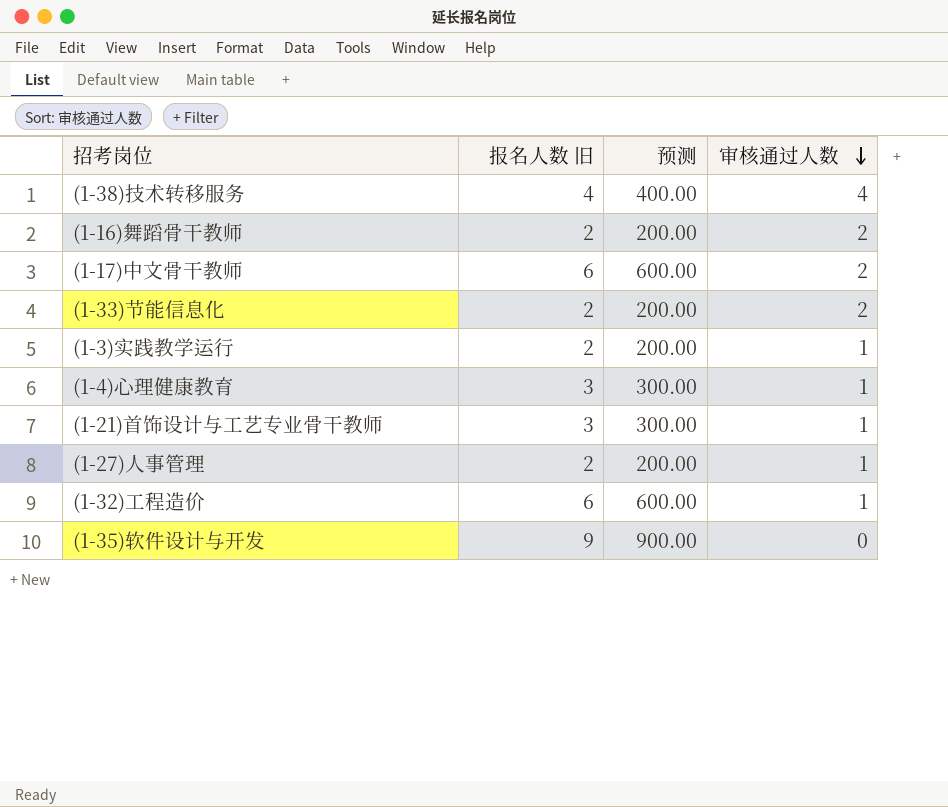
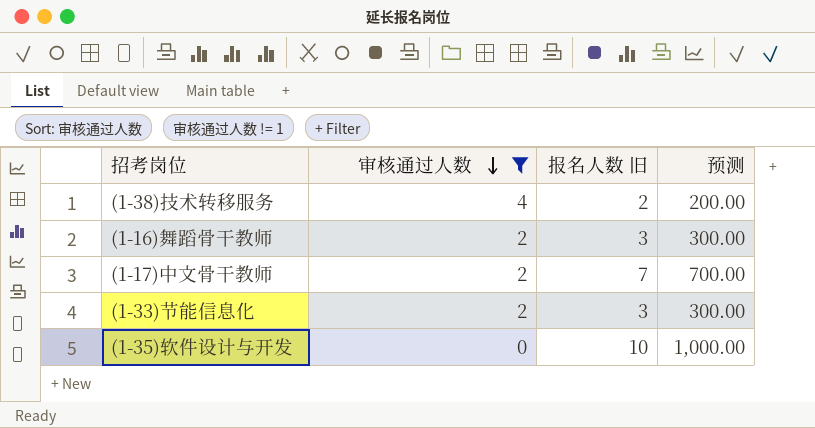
filter: none -> 审核通过人数 != 1
column 审核通过人数 | position: 4 -> 2
(1-38)技术转移服务 | 报名人数 旧: 4 -> 2
(1-38)技术转移服务 | 预测: 400.00 -> 200.00
(1-16)舞蹈骨干教师 | 报名人数 旧: 2 -> 3
(1-16)舞蹈骨干教师 | 预测: 200.00 -> 300.00
(1-17)中文骨干教师 | 报名人数 旧: 6 -> 7
(1-17)中文骨干教师 | 预测: 600.00 -> 700.00
(1-33)节能信息化 | 报名人数 旧: 2 -> 3
(1-33)节能信息化 | 预测: 200.00 -> 300.00
(1-35)软件设计与开发 | 报名人数 旧: 9 -> 10
(1-35)软件设计与开发 | 预测: 900.00 -> 1,000.00

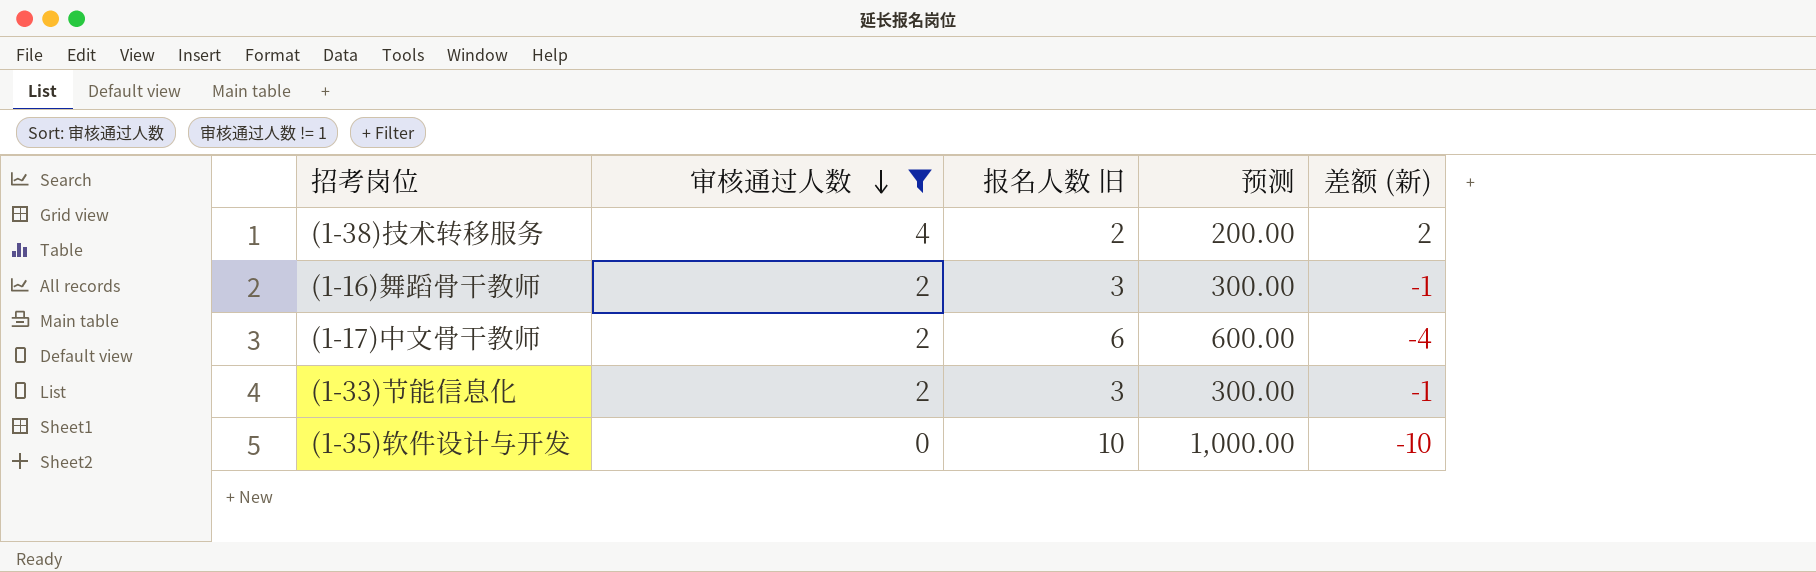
column 差额 (新) | formula: none -> [审核通过人数] - [报名人数 旧]
(1-17)中文骨干教师 | 报名人数 旧: 7 -> 6
(1-17)中文骨干教师 | 预测: 700.00 -> 600.00

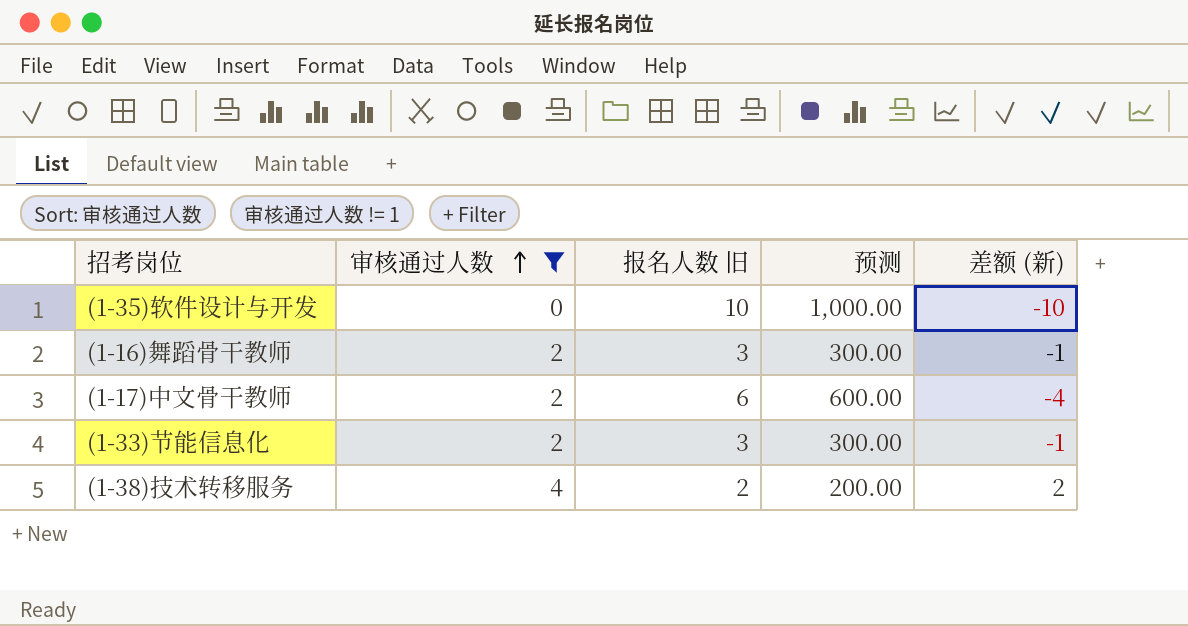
row order: 审核通过人数 descending -> 审核通过人数 ascending

